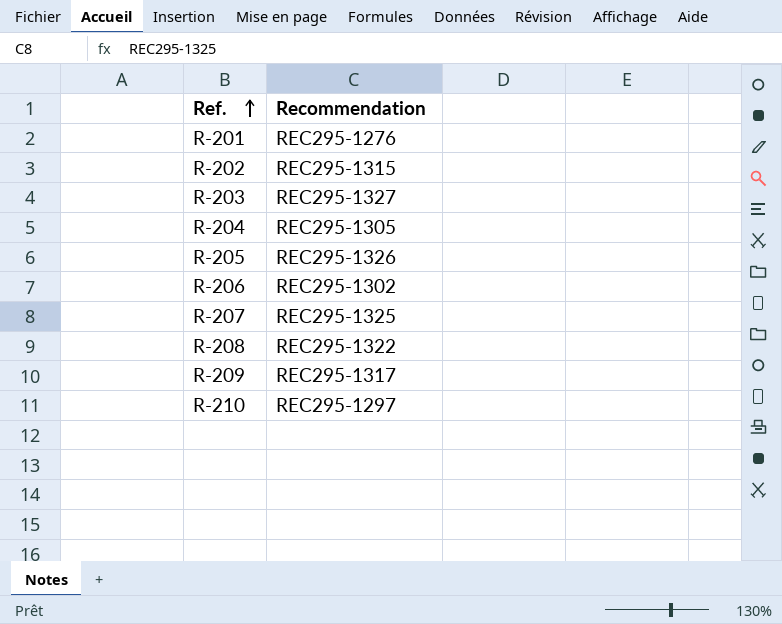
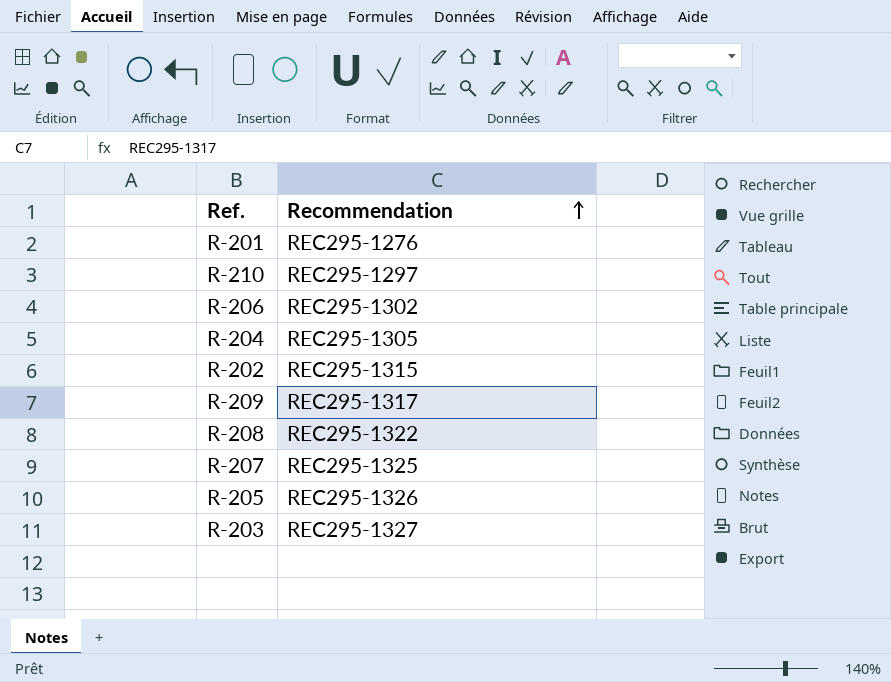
row order: Ref. ascending -> Recommendation ascending

